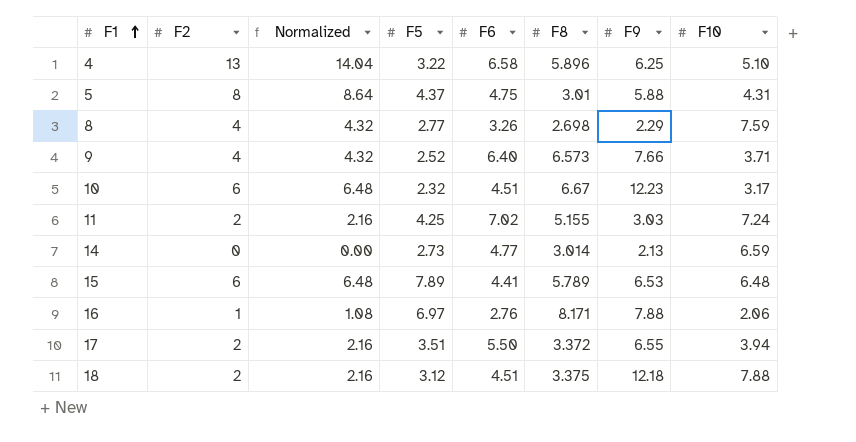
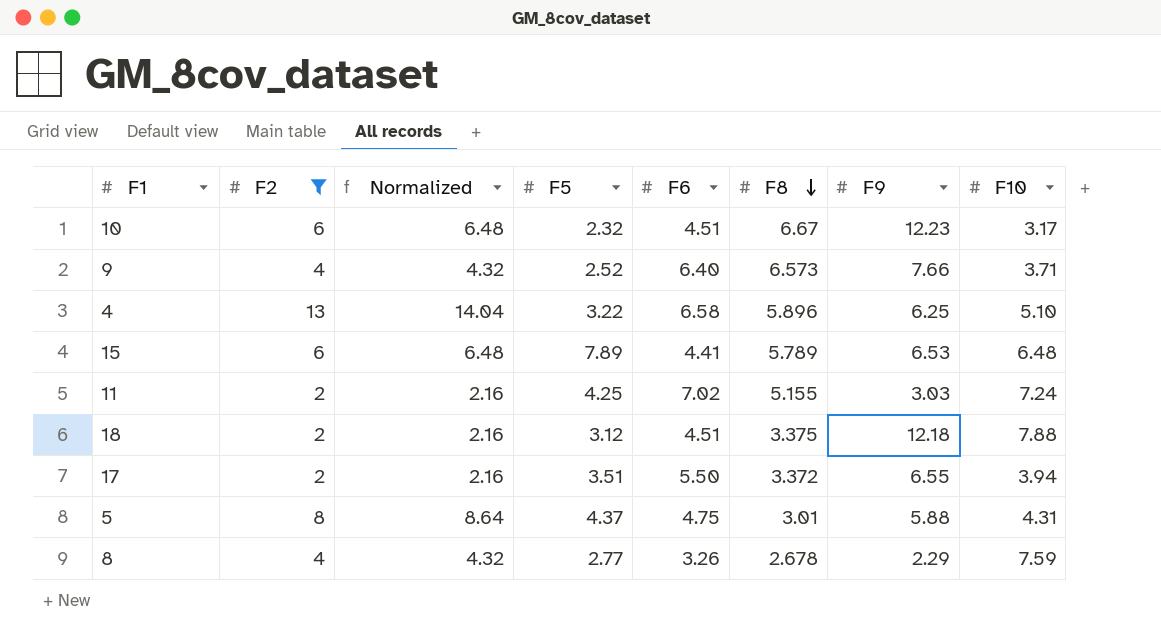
filter: none -> F2 >= 2
row order: F1 ascending -> F8 descending
8 | F8: 2.698 -> 2.678

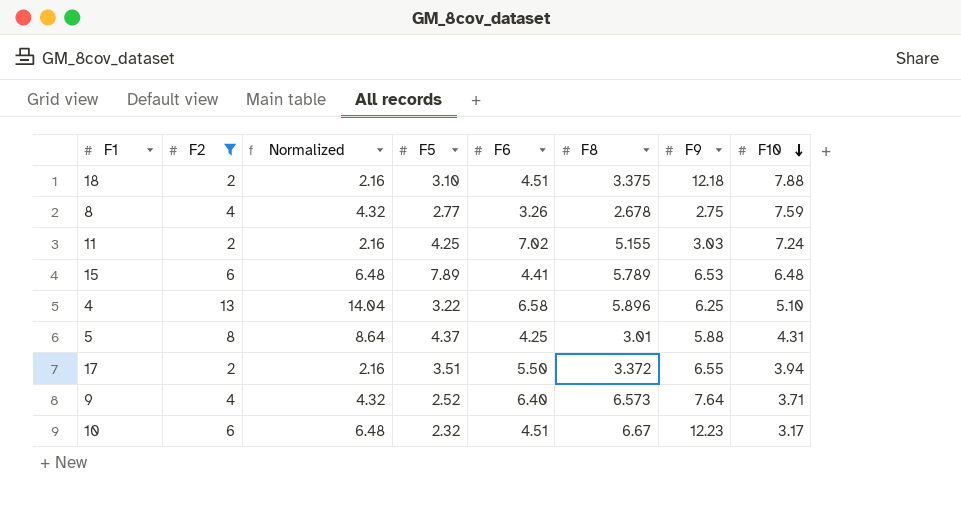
row order: F8 descending -> F10 descending
18 | F5: 3.12 -> 3.10
8 | F9: 2.29 -> 2.75
5 | F6: 4.75 -> 4.25
9 | F9: 7.66 -> 7.64

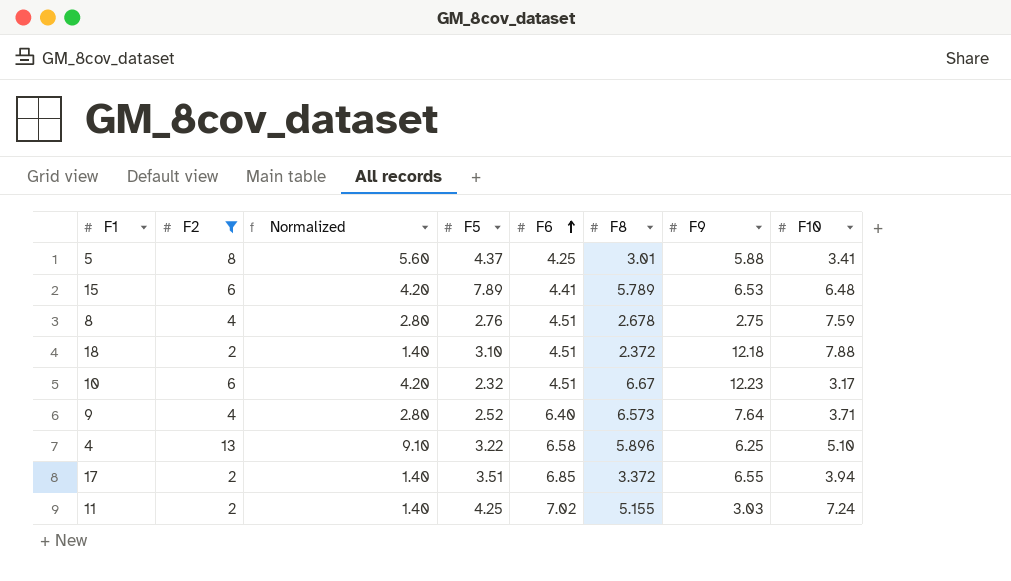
row order: F10 descending -> F6 ascending
column Normalized | formula: [F2] * 1.08 -> [F2] * 0.7
5 | F10: 4.31 -> 3.41
8 | F5: 2.77 -> 2.76
8 | F6: 3.26 -> 4.51
18 | F8: 3.375 -> 2.372
17 | F6: 5.50 -> 6.85

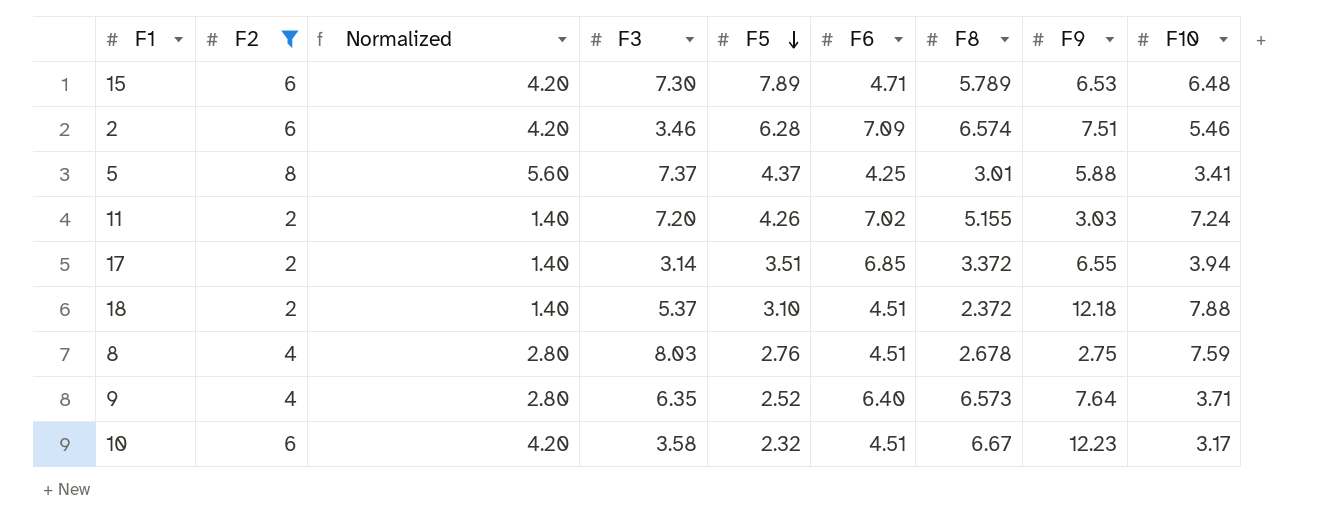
row order: F6 ascending -> F5 descending
column F3 | position: none -> 4
row 4: 13 | 9.10 | 3.22 | 6.58 | 5.896 | 6.25 | 5.10 -> none
15 | F6: 4.41 -> 4.71
row 2: none -> 6 | 4.20 | 3.46 | 6.28 | 7.09 | 6.574 | 7.51 | 5.46
11 | F5: 4.25 -> 4.26

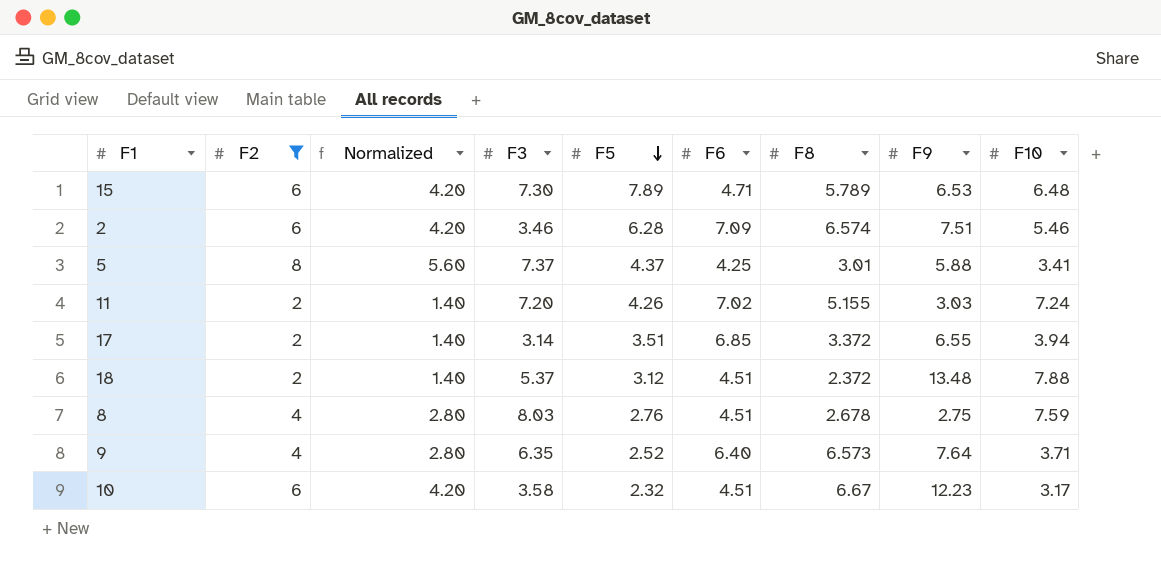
18 | F5: 3.10 -> 3.12
18 | F9: 12.18 -> 13.48

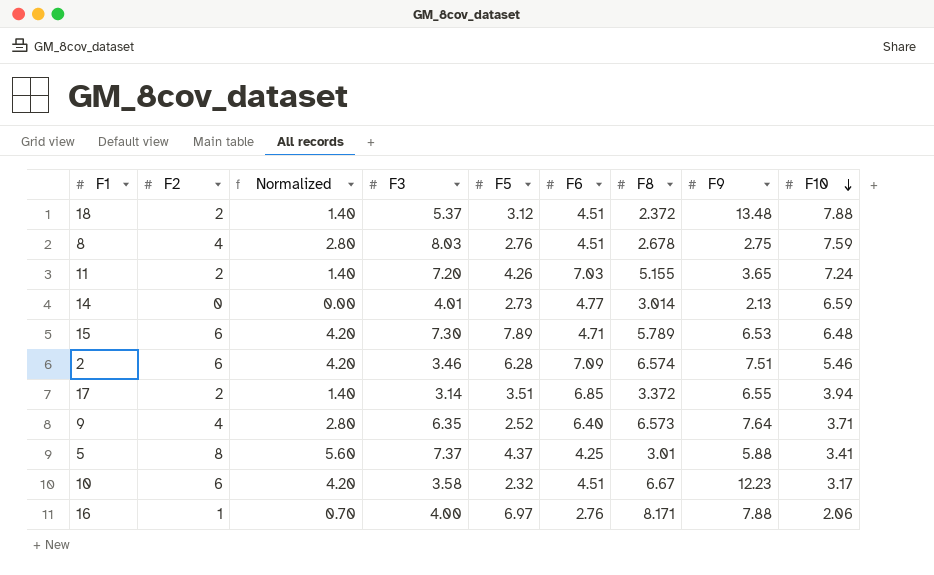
filter: F2 >= 2 -> none
row order: F5 descending -> F10 descending
11 | F6: 7.02 -> 7.03
11 | F9: 3.03 -> 3.65

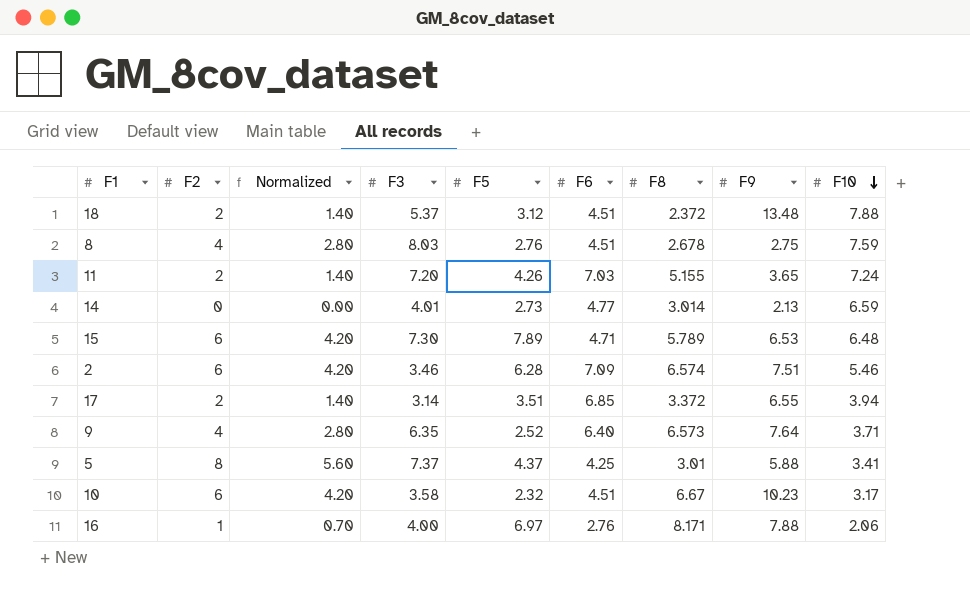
10 | F9: 12.23 -> 10.23

